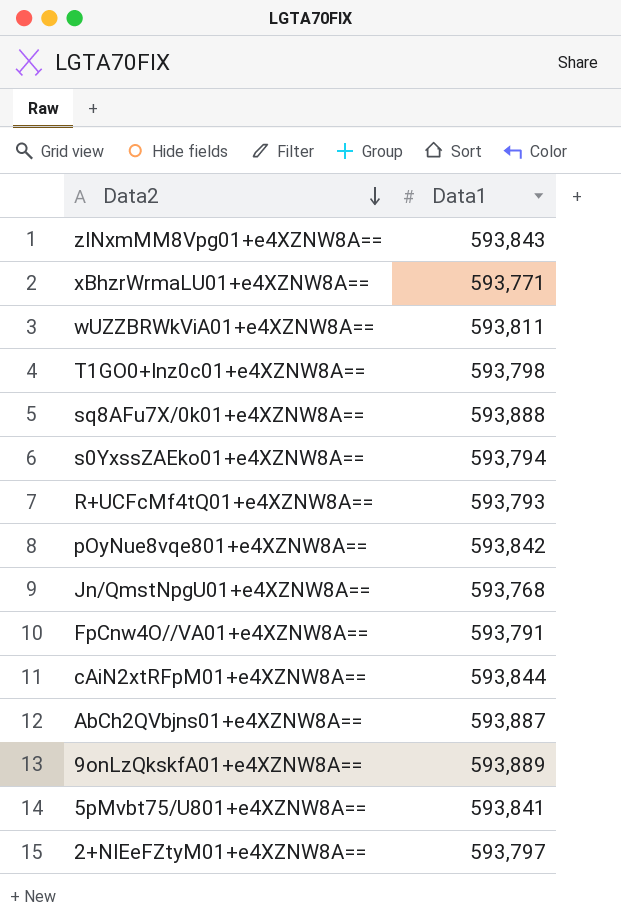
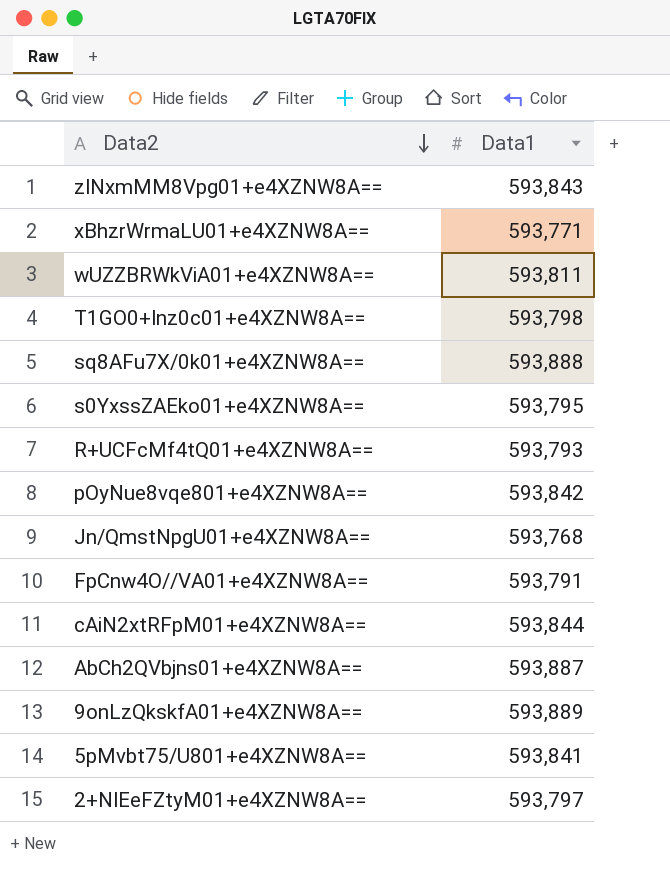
s0YxssZAEko01+e4XZNW8A== | Data1: 593,794 -> 593,795

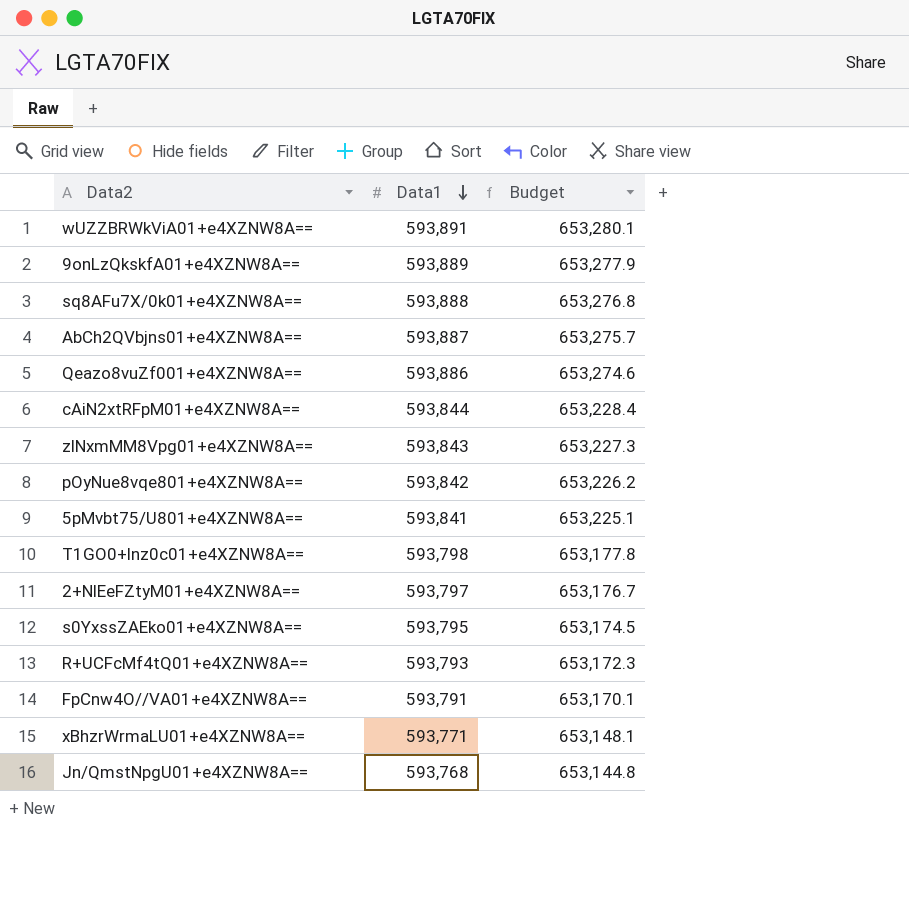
row order: Data2 descending -> Data1 descending
column Budget | formula: none -> [Data1] * 1.1
wUZZBRWkViA01+e4XZNW8A== | Data1: 593,811 -> 593,891
row Qeazo8vuZf001+e4XZNW8A==: none -> 593,886 | 653,274.6

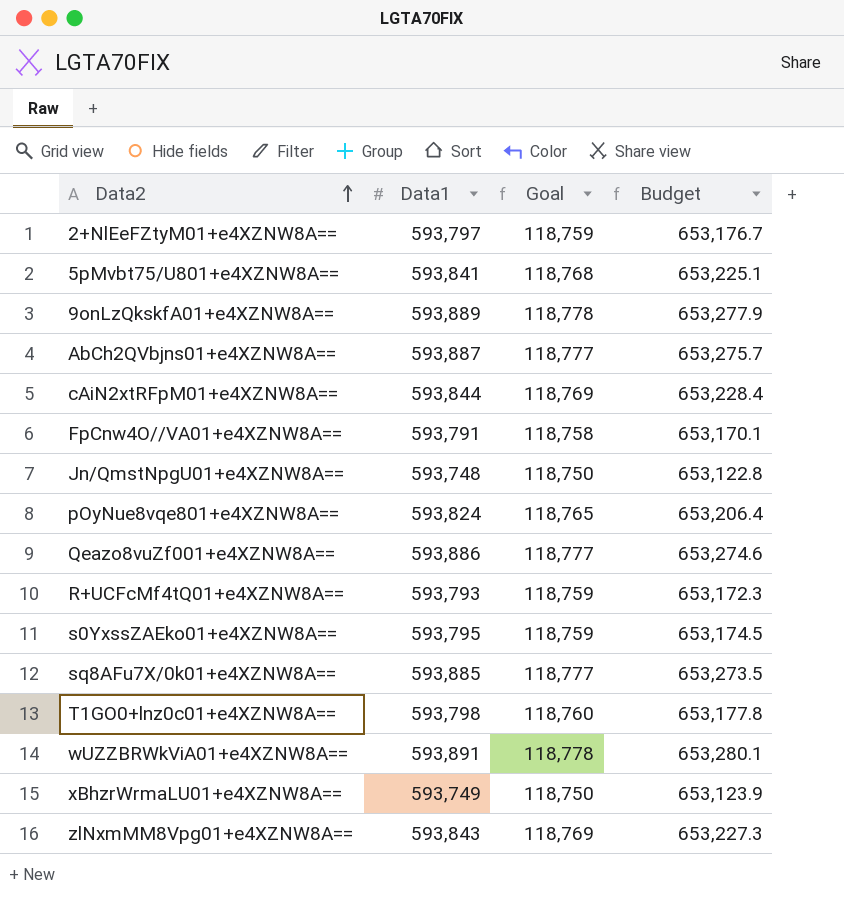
row order: Data1 descending -> Data2 ascending
column Goal | formula: none -> [Data1] * 0.2
Jn/QmstNpgU01+e4XZNW8A== | Data1: 593,768 -> 593,748
Jn/QmstNpgU01+e4XZNW8A== | Budget: 653,144.8 -> 653,122.8
pOyNue8vqe801+e4XZNW8A== | Data1: 593,842 -> 593,824
pOyNue8vqe801+e4XZNW8A== | Budget: 653,226.2 -> 653,206.4
sq8AFu7X/0k01+e4XZNW8A== | Data1: 593,888 -> 593,885
sq8AFu7X/0k01+e4XZNW8A== | Budget: 653,276.8 -> 653,273.5
xBhzrWrmaLU01+e4XZNW8A== | Data1: 593,771 -> 593,749
xBhzrWrmaLU01+e4XZNW8A== | Budget: 653,148.1 -> 653,123.9

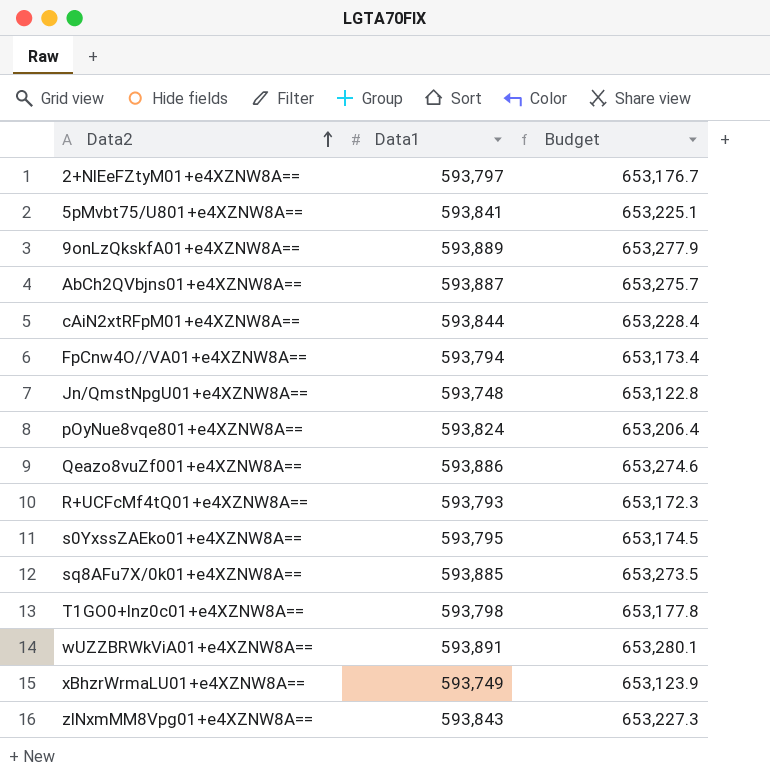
column Goal | formula: [Data1] * 0.2 -> none
FpCnw4O//VA01+e4XZNW8A== | Data1: 593,791 -> 593,794
FpCnw4O//VA01+e4XZNW8A== | Budget: 653,170.1 -> 653,173.4

